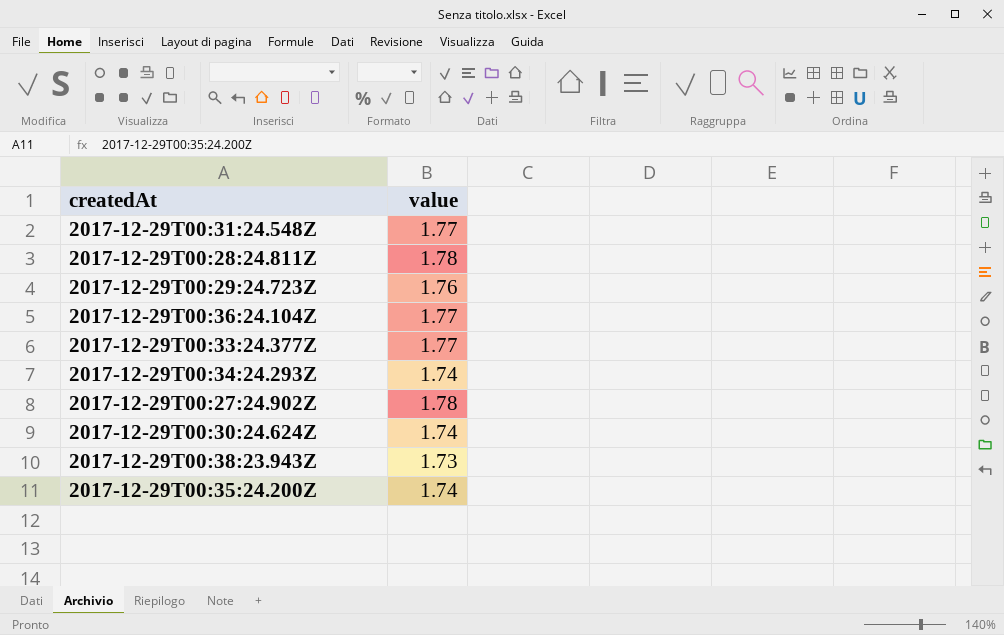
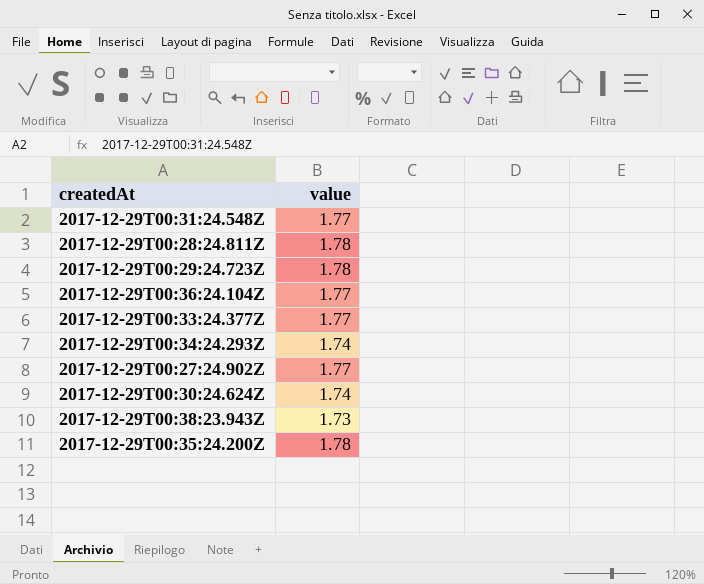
2017-12-29T00:29:24.723Z | value: 1.76 -> 1.78
2017-12-29T00:27:24.902Z | value: 1.78 -> 1.77
2017-12-29T00:35:24.200Z | value: 1.74 -> 1.78

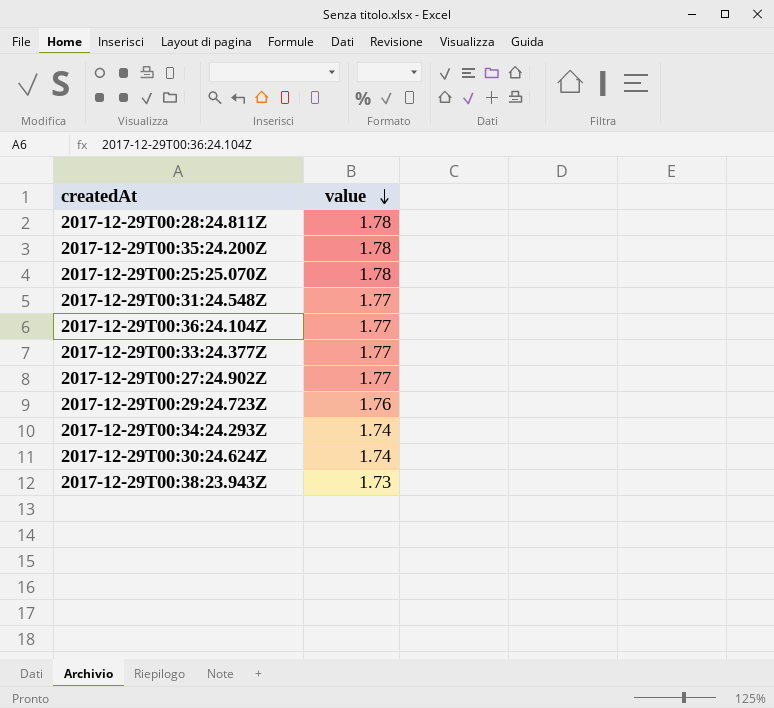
row order: none -> value descending
row 2017-12-29T00:25:25.070Z: none -> 1.78
2017-12-29T00:29:24.723Z | value: 1.78 -> 1.76

